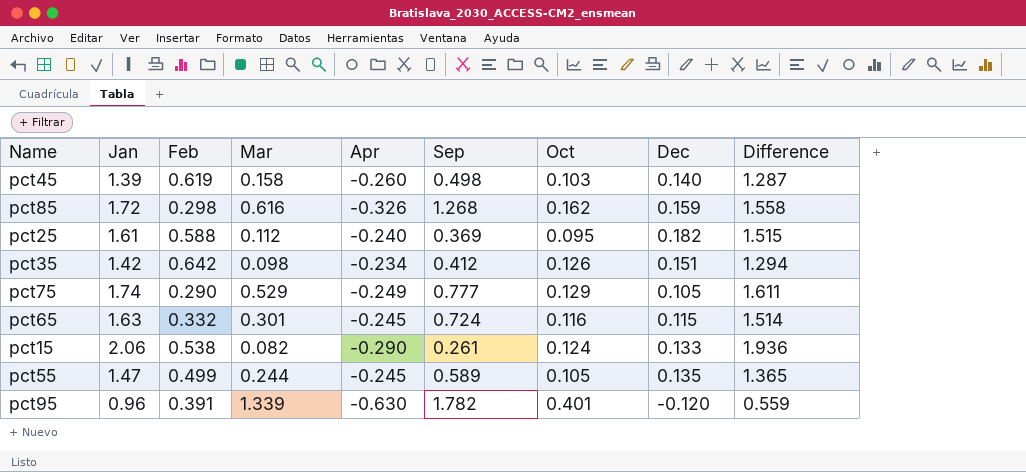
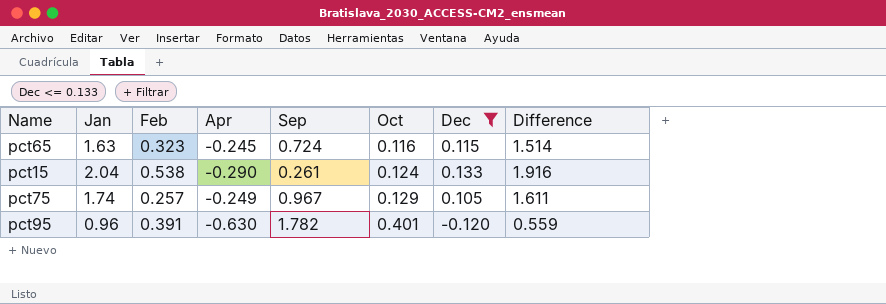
filter: none -> Dec <= 0.133
row order: none -> Oct ascending
column Mar | position: 4 -> none
pct65 | Feb: 0.332 -> 0.323
pct15 | Jan: 2.06 -> 2.04
pct15 | Difference: 1.936 -> 1.916
pct75 | Feb: 0.290 -> 0.257
pct75 | Sep: 0.777 -> 0.967

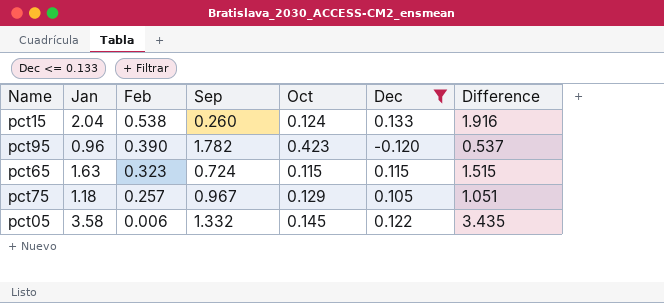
row order: Oct ascending -> Feb descending
column Apr | position: 4 -> none
pct15 | Sep: 0.261 -> 0.260
pct95 | Feb: 0.391 -> 0.390
pct95 | Oct: 0.401 -> 0.423
pct95 | Difference: 0.559 -> 0.537
pct65 | Oct: 0.116 -> 0.115
pct65 | Difference: 1.514 -> 1.515
pct75 | Jan: 1.74 -> 1.18
pct75 | Difference: 1.611 -> 1.051
row pct05: none -> 3.58 | 0.006 | 1.332 | 0.145 | 0.122 | 3.435

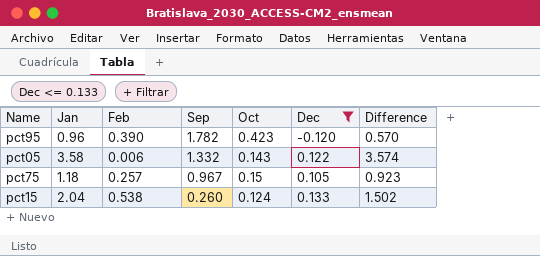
row order: Feb descending -> Sep descending
column Difference | formula: [Jan] - [Oct] -> [Jan] - [Feb]
row pct65: 1.63 | 0.323 | 0.724 | 0.115 | 0.115 | 1.515 -> none
pct05 | Oct: 0.145 -> 0.143
pct75 | Oct: 0.129 -> 0.15

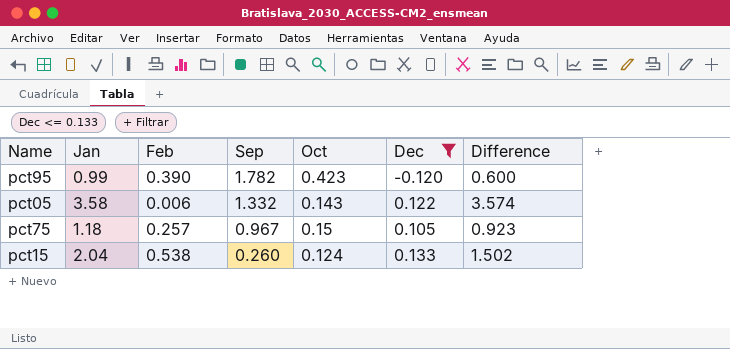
pct95 | Jan: 0.96 -> 0.99
pct95 | Difference: 0.570 -> 0.600

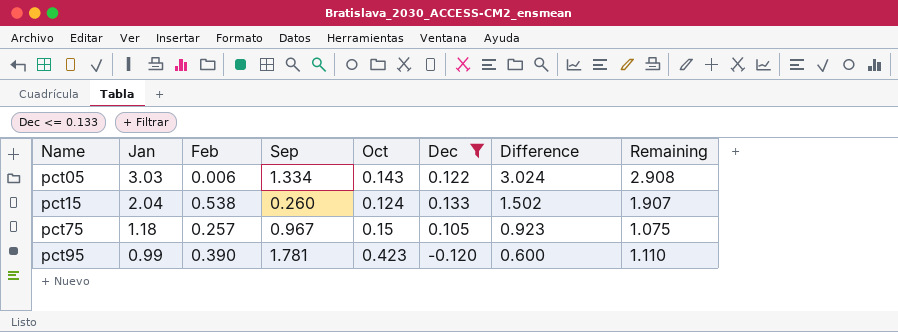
row order: Sep descending -> Name ascending
column Remaining | formula: none -> [Jan] - [Dec]
pct05 | Jan: 3.58 -> 3.03
pct05 | Sep: 1.332 -> 1.334
pct05 | Difference: 3.574 -> 3.024
pct95 | Sep: 1.782 -> 1.781

